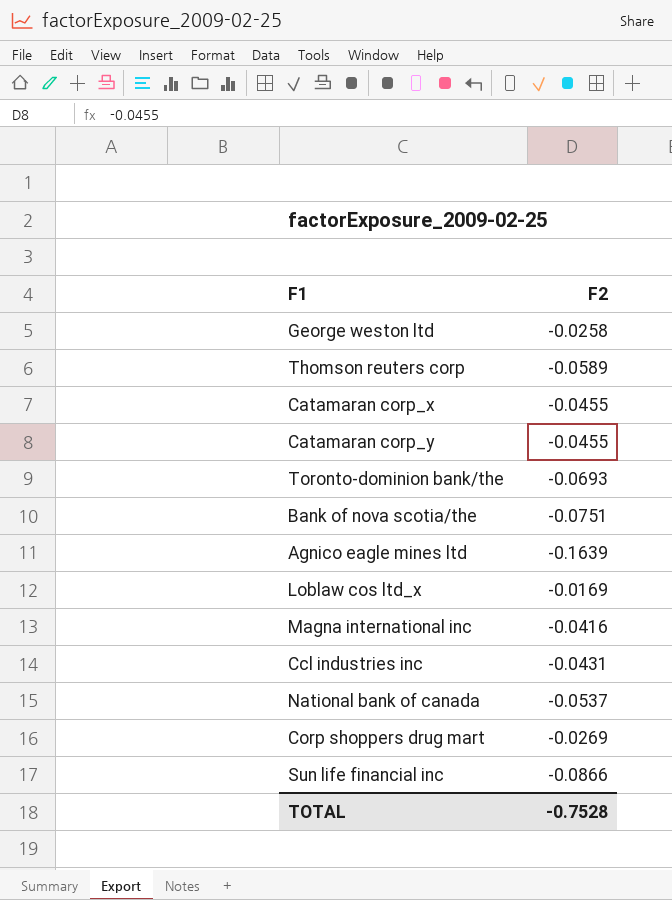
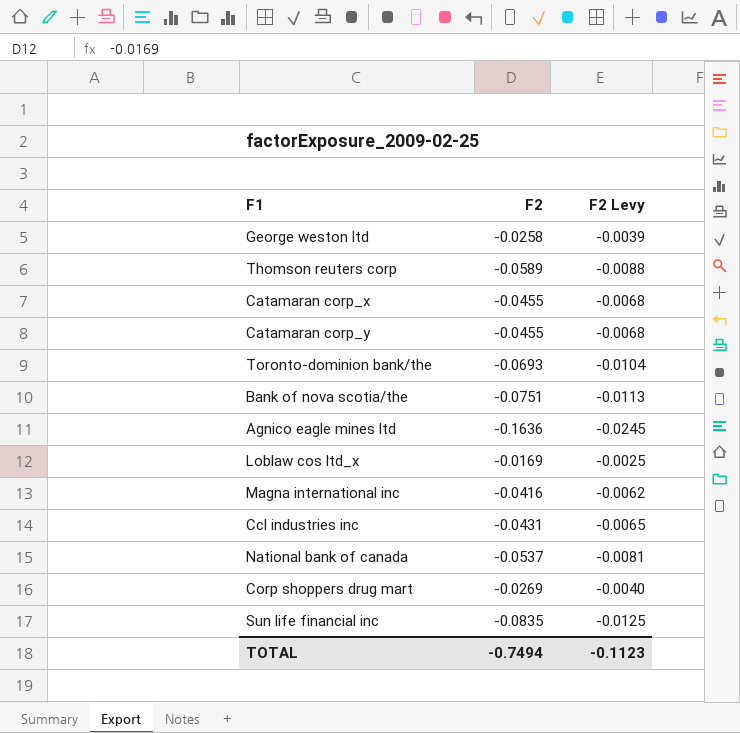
column F2 Levy | formula: none -> [F2] * 0.15
Agnico eagle mines ltd | F2: -0.1639 -> -0.1636
Sun life financial inc | F2: -0.0866 -> -0.0835
TOTAL | F2: -0.7528 -> -0.7494

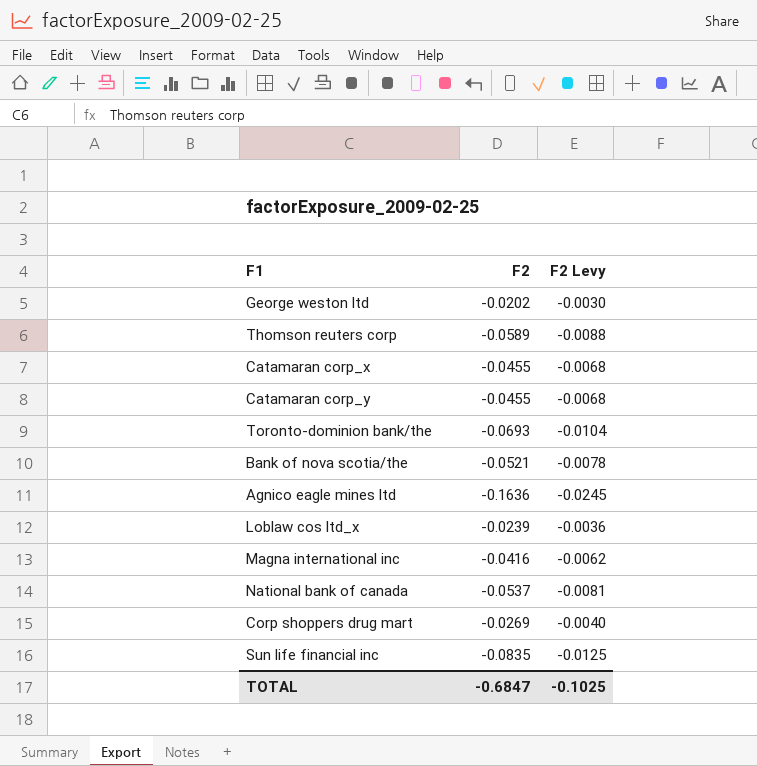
row Ccl industries inc: -0.0431 | -0.0065 -> none
George weston ltd | F2: -0.0258 -> -0.0202
George weston ltd | F2 Levy: -0.0039 -> -0.0030
Bank of nova scotia/the | F2: -0.0751 -> -0.0521
Bank of nova scotia/the | F2 Levy: -0.0113 -> -0.0078
Loblaw cos ltd_x | F2: -0.0169 -> -0.0239
Loblaw cos ltd_x | F2 Levy: -0.0025 -> -0.0036
TOTAL | F2: -0.7494 -> -0.6847
TOTAL | F2 Levy: -0.1123 -> -0.1025

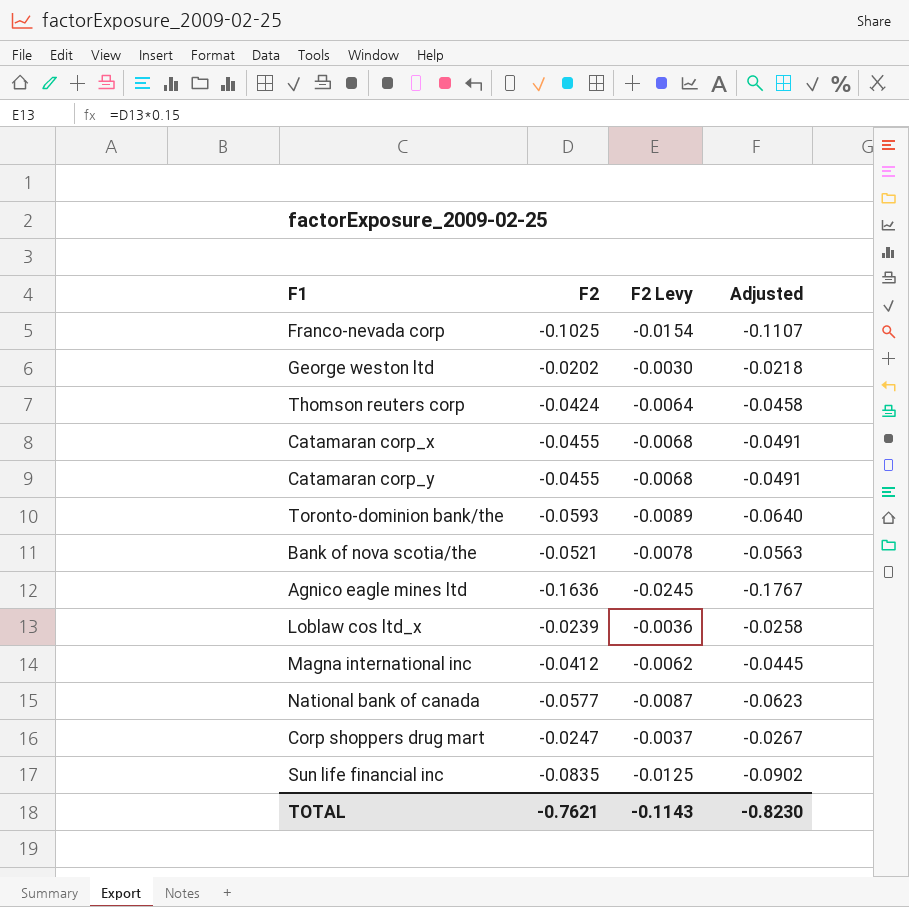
column Adjusted | formula: none -> [F2] * 1.08
row Franco-nevada corp: none -> -0.1025 | -0.0154 | -0.1107
Thomson reuters corp | F2: -0.0589 -> -0.0424
Thomson reuters corp | F2 Levy: -0.0088 -> -0.0064
Toronto-dominion bank/the | F2: -0.0693 -> -0.0593
Toronto-dominion bank/the | F2 Levy: -0.0104 -> -0.0089
Magna international inc | F2: -0.0416 -> -0.0412
National bank of canada | F2: -0.0537 -> -0.0577
National bank of canada | F2 Levy: -0.0081 -> -0.0087
Corp shoppers drug mart | F2: -0.0269 -> -0.0247
Corp shoppers drug mart | F2 Levy: -0.0040 -> -0.0037
TOTAL | F2: -0.6847 -> -0.7621
TOTAL | F2 Levy: -0.1025 -> -0.1143

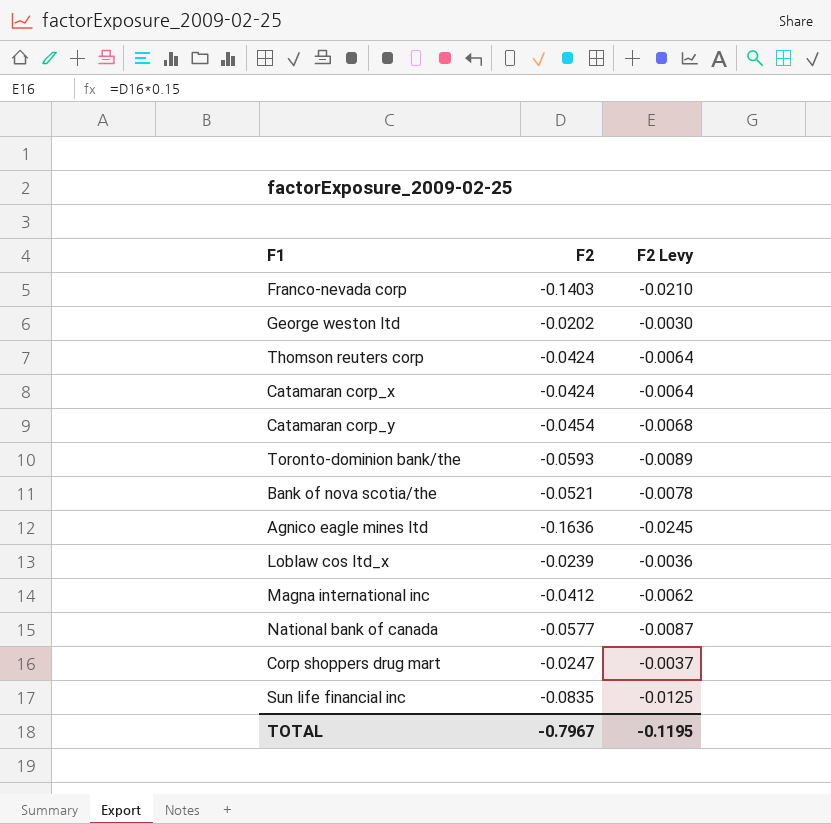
column Adjusted | formula: [F2] * 1.08 -> none
Franco-nevada corp | F2: -0.1025 -> -0.1403
Franco-nevada corp | F2 Levy: -0.0154 -> -0.0210
Catamaran corp_x | F2: -0.0455 -> -0.0424
Catamaran corp_x | F2 Levy: -0.0068 -> -0.0064
Catamaran corp_y | F2: -0.0455 -> -0.0454
TOTAL | F2: -0.7621 -> -0.7967
TOTAL | F2 Levy: -0.1143 -> -0.1195

